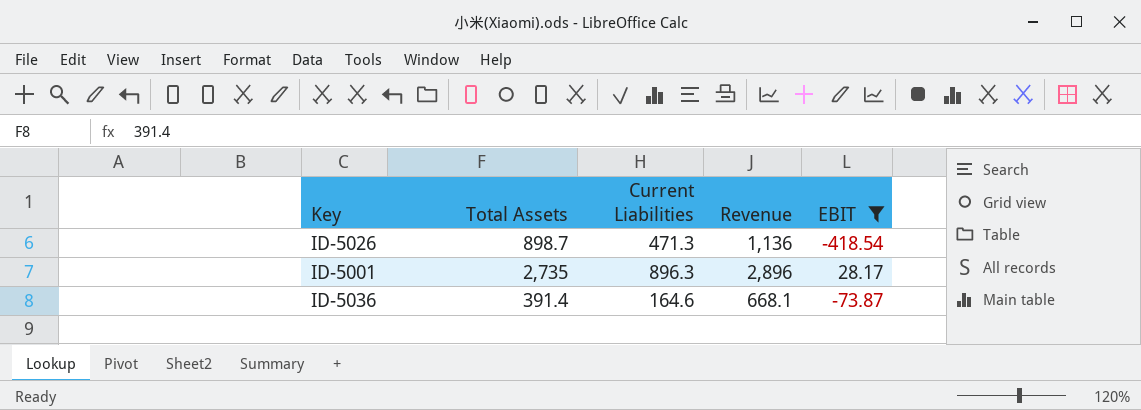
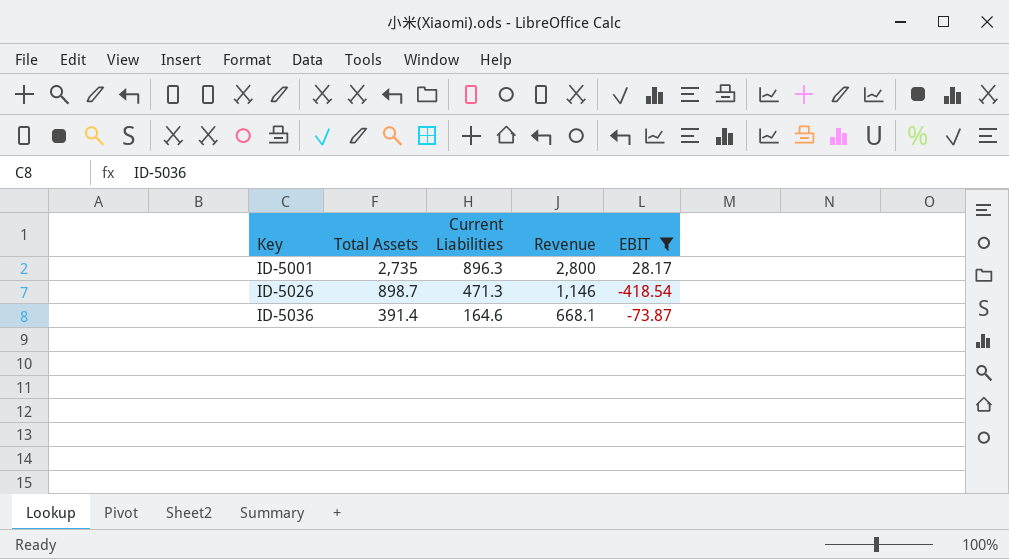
row order: none -> Key ascending
ID-5001 | Revenue: 2,896 -> 2,800
ID-5026 | Revenue: 1,136 -> 1,146

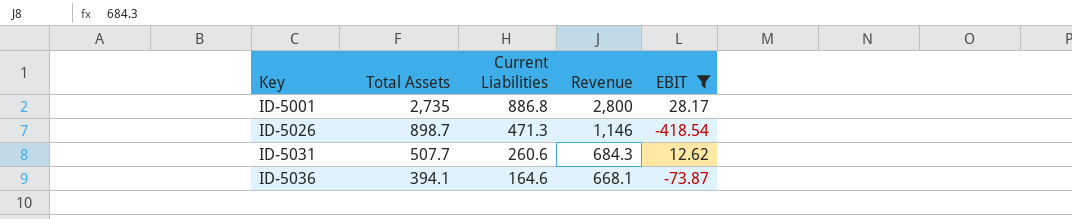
ID-5001 | Current Liabilities: 896.3 -> 886.8
row ID-5031: none -> 507.7 | 260.6 | 684.3 | 12.62
ID-5036 | Total Assets: 391.4 -> 394.1

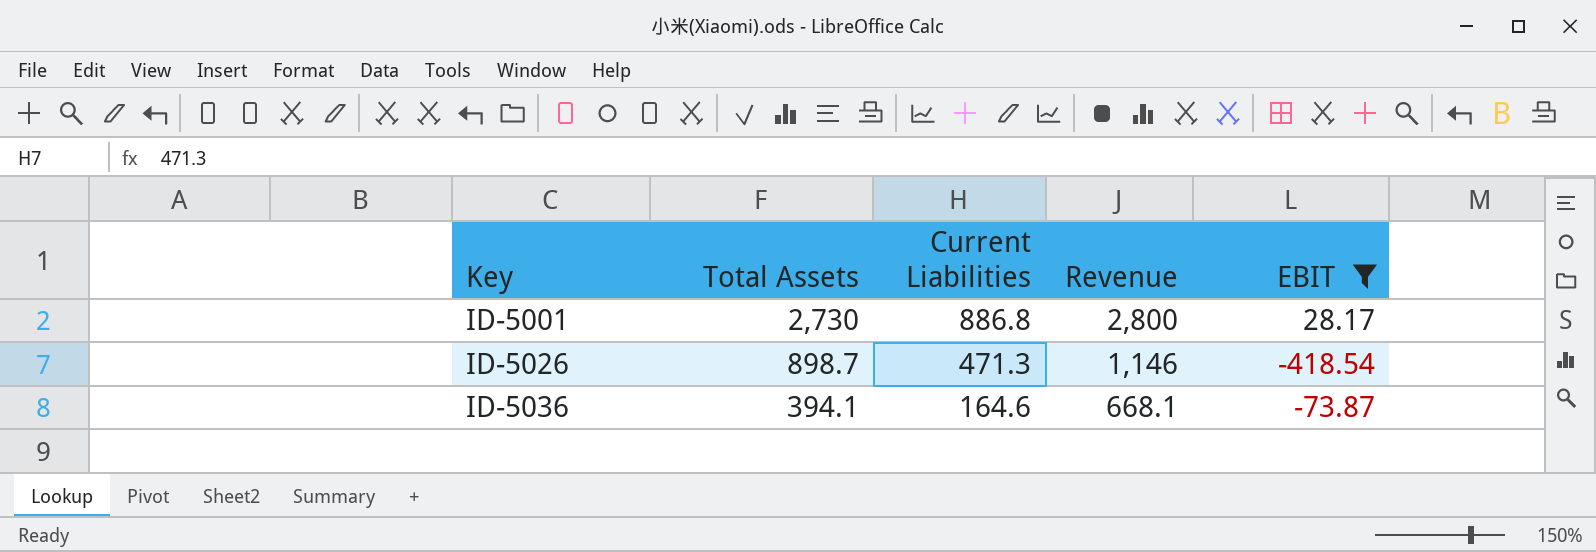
row ID-5031: 507.7 | 260.6 | 684.3 | 12.62 -> none
ID-5001 | Total Assets: 2,735 -> 2,730

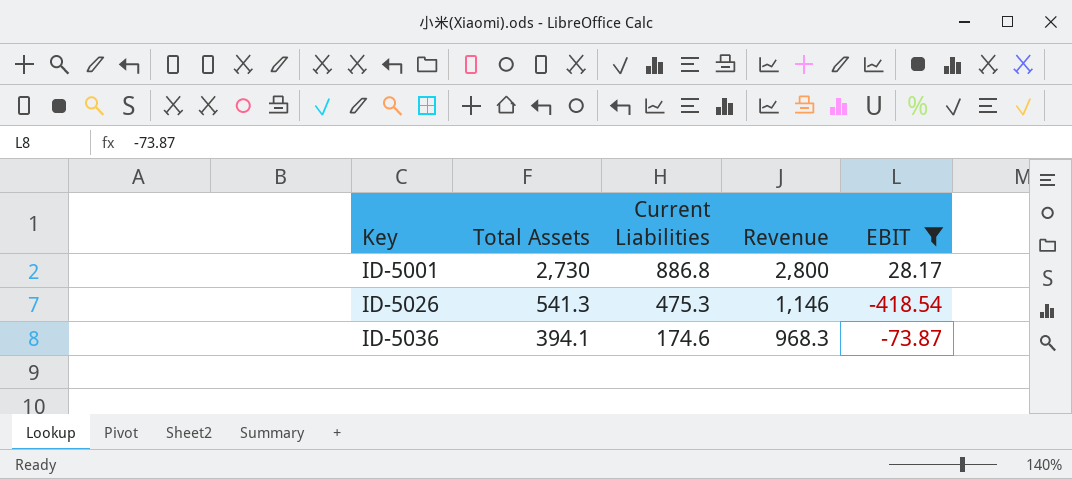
ID-5026 | Total Assets: 898.7 -> 541.3
ID-5026 | Current Liabilities: 471.3 -> 475.3
ID-5036 | Current Liabilities: 164.6 -> 174.6
ID-5036 | Revenue: 668.1 -> 968.3

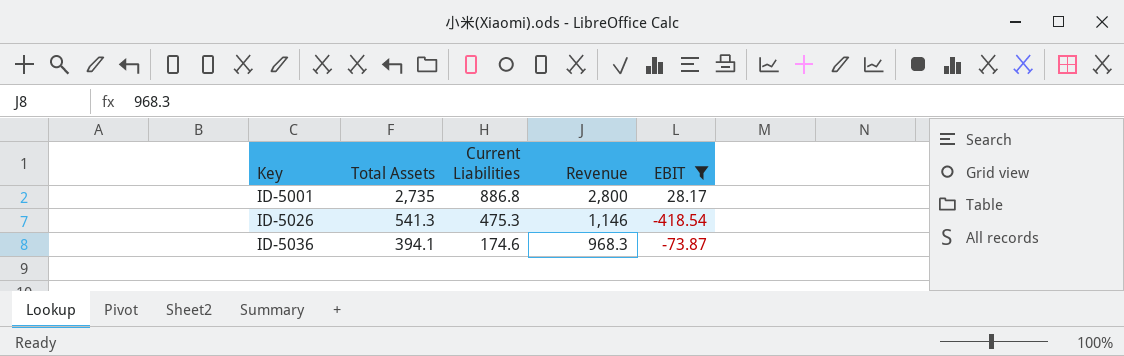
ID-5001 | Total Assets: 2,730 -> 2,735

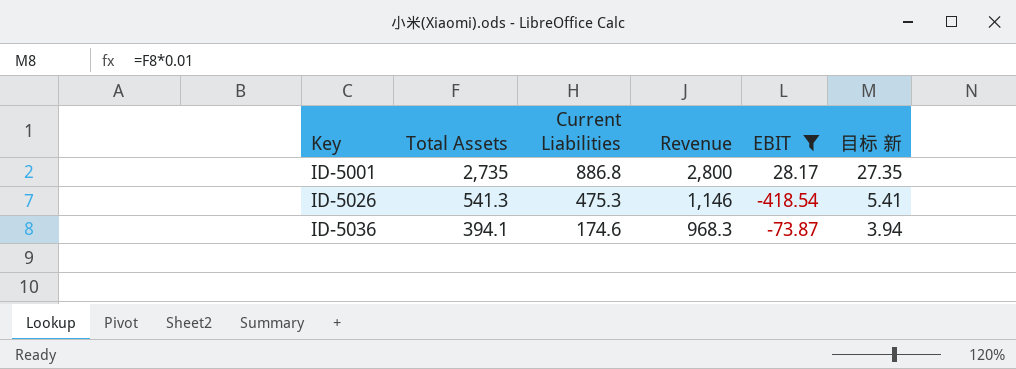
column 目标 新 | formula: none -> [Total Assets] * 0.01

